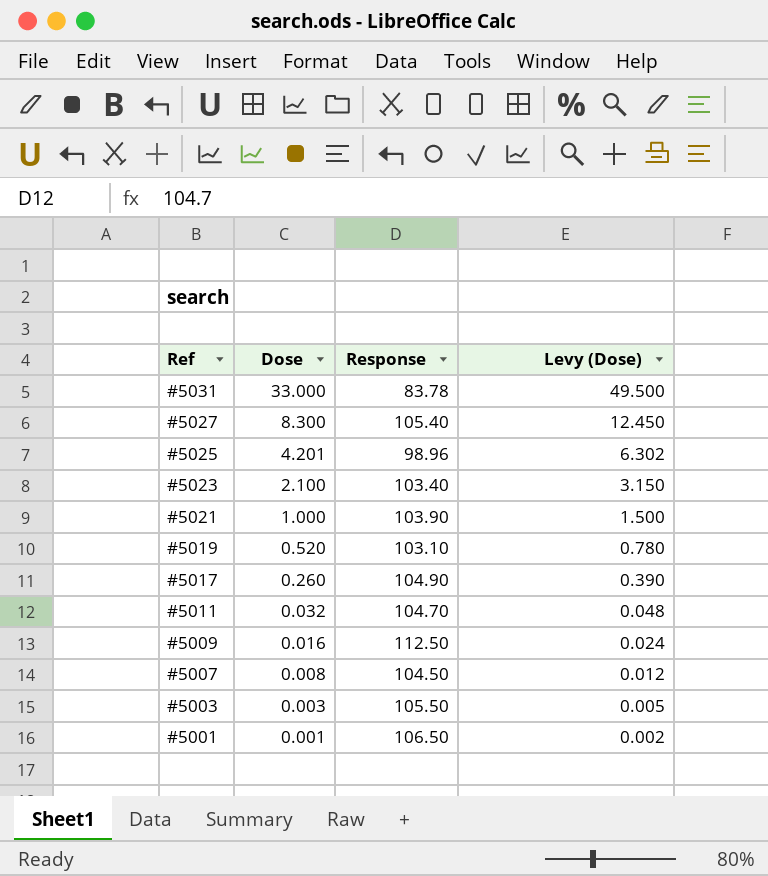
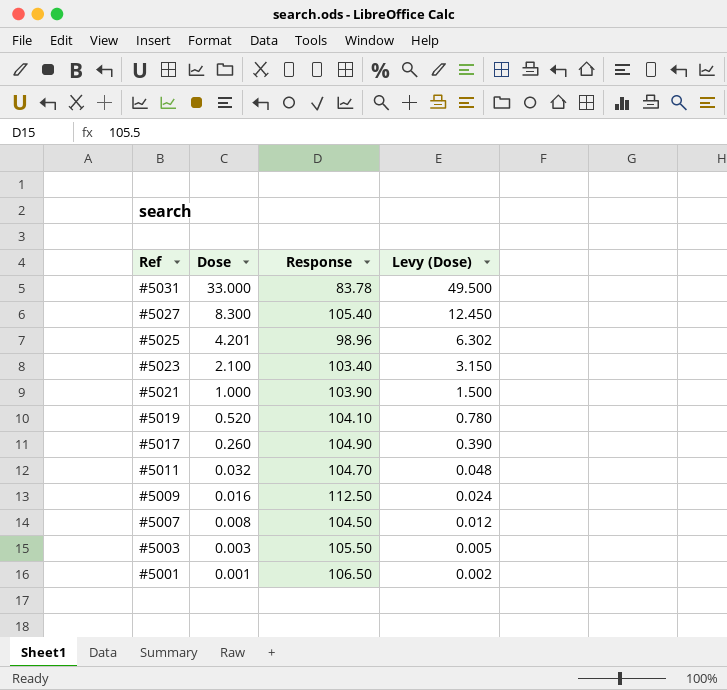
#5019 | Response: 103.10 -> 104.10

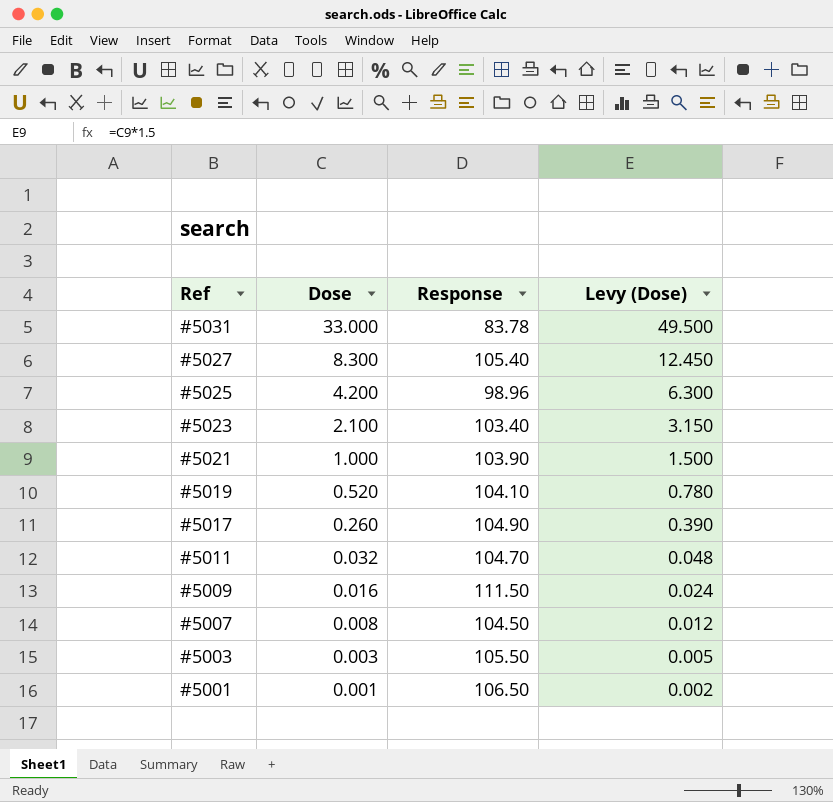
#5025 | Dose: 4.201 -> 4.200
#5025 | Levy (Dose): 6.302 -> 6.300
#5009 | Response: 112.50 -> 111.50

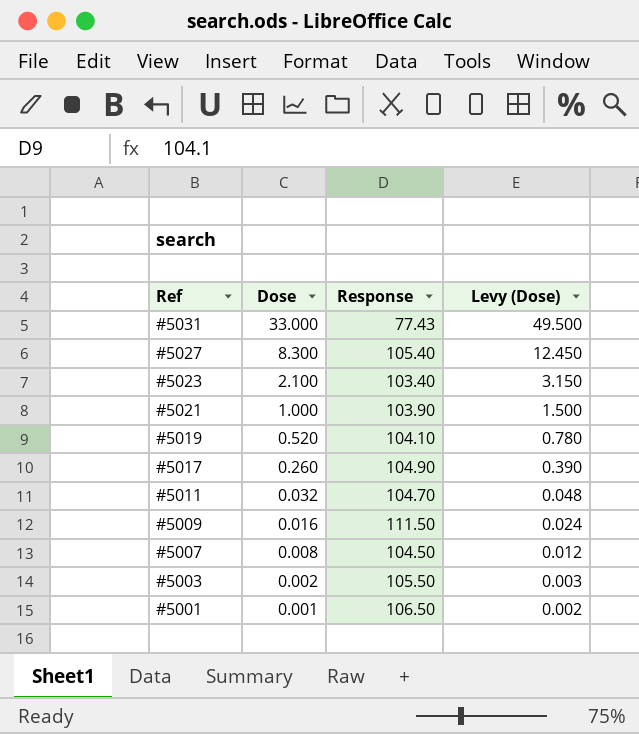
row #5025: 4.200 | 98.96 | 6.300 -> none
#5031 | Response: 83.78 -> 77.43
#5003 | Dose: 0.003 -> 0.002
#5003 | Levy (Dose): 0.005 -> 0.003

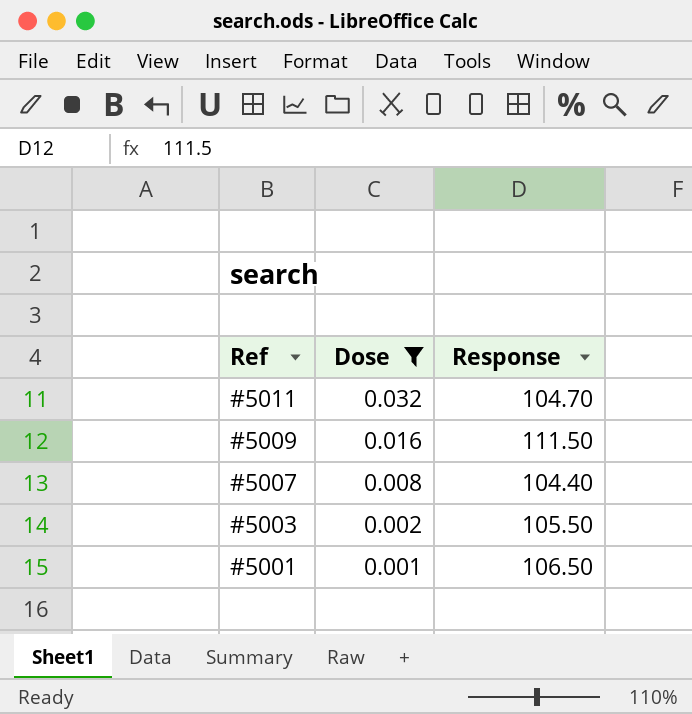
filter: none -> Dose <= 0.032
column Levy (Dose) | formula: [Dose] * 1.5 -> none
#5007 | Response: 104.50 -> 104.40

